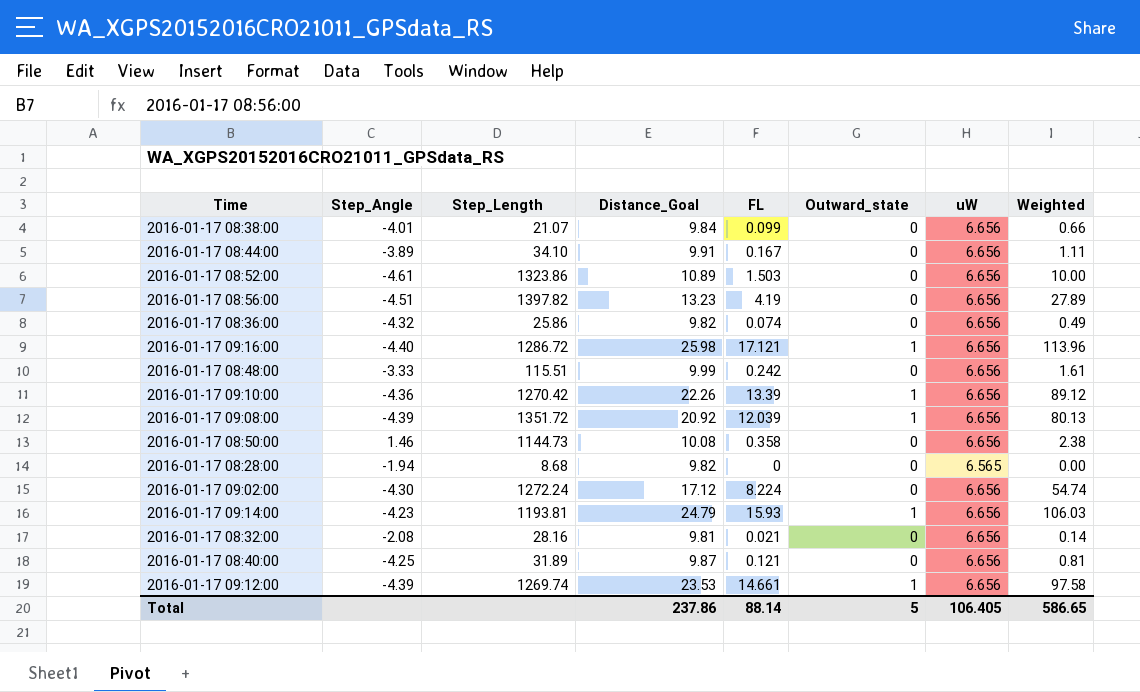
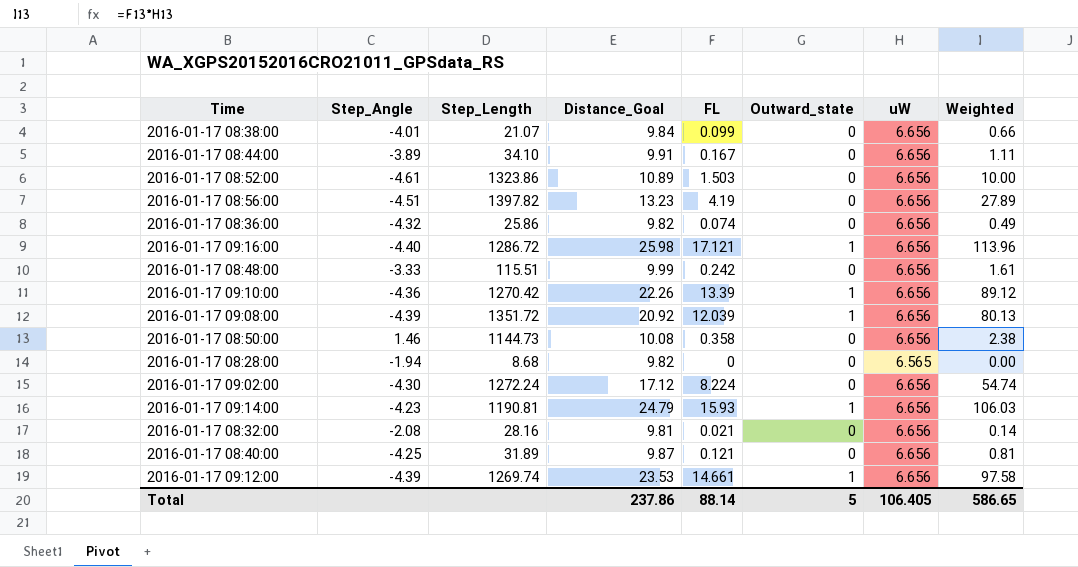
2016-01-17 09:14:00 | Step_Length: 1193.81 -> 1190.81

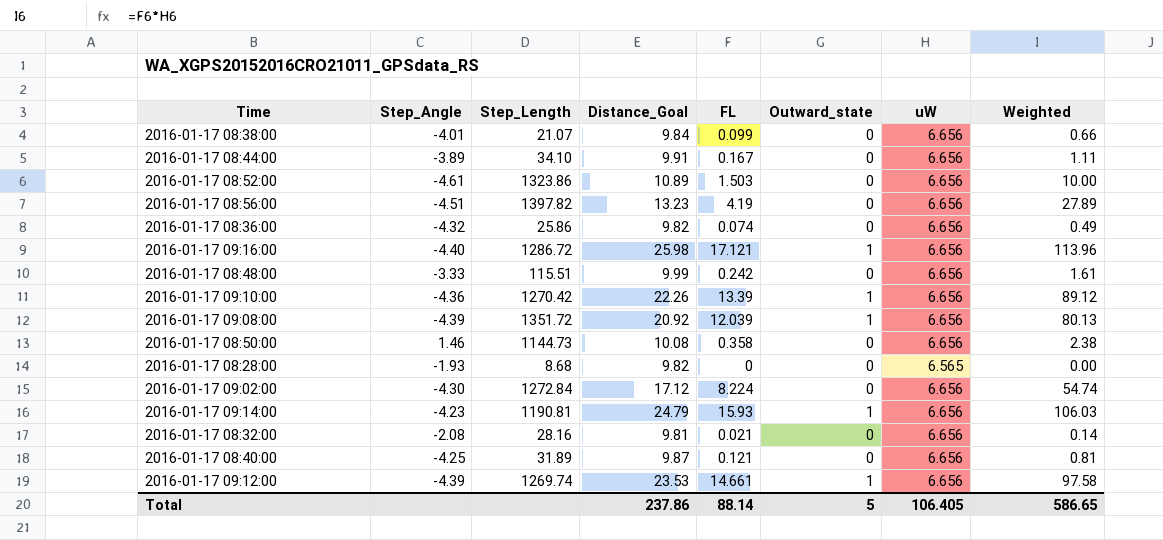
2016-01-17 08:28:00 | Step_Angle: -1.94 -> -1.93
2016-01-17 09:02:00 | Step_Length: 1272.24 -> 1272.84

